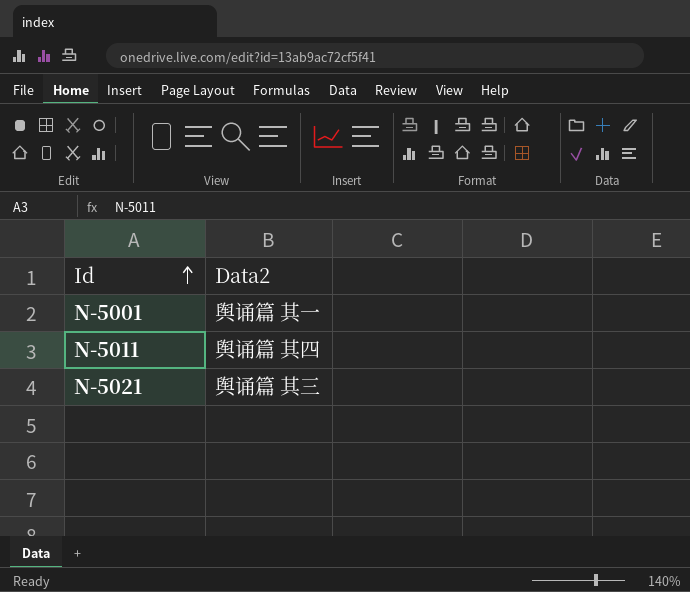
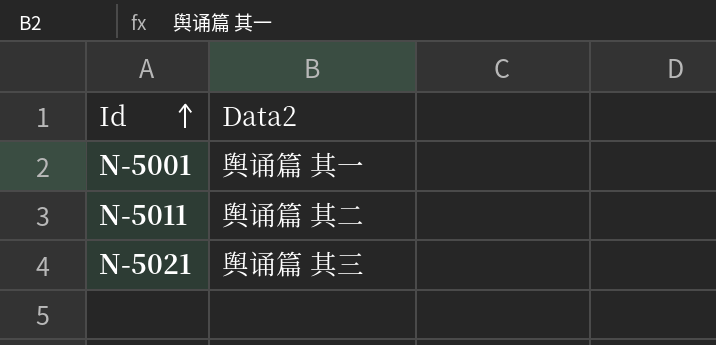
N-5011 | Data2: 舆诵篇 其四 -> 舆诵篇 其二

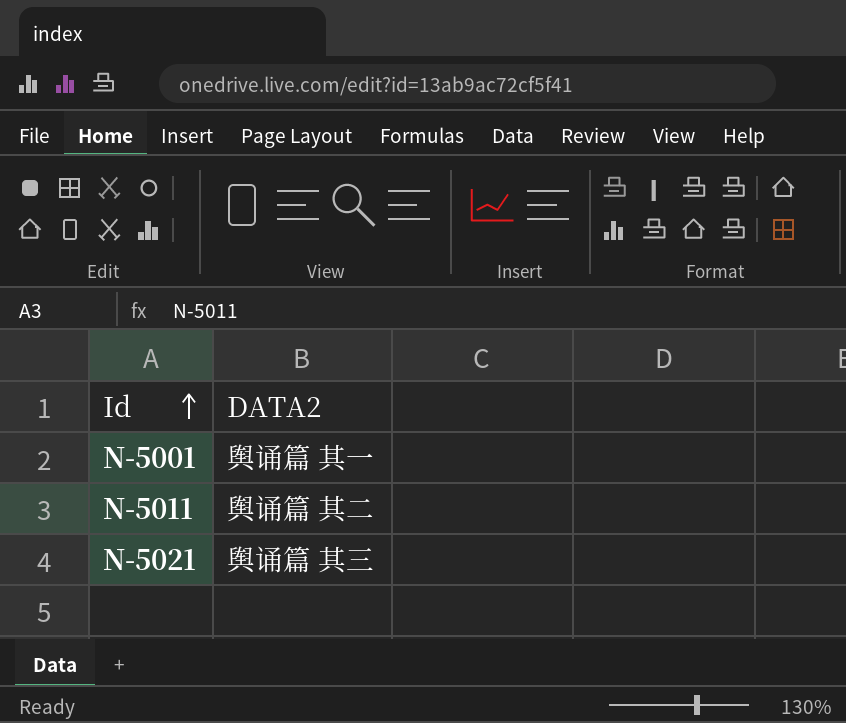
column name: Data2 -> DATA2

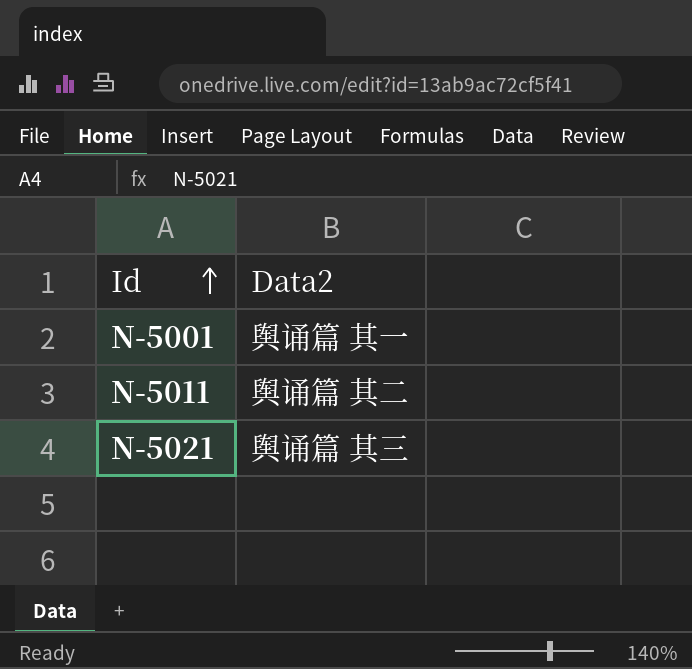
column name: DATA2 -> Data2

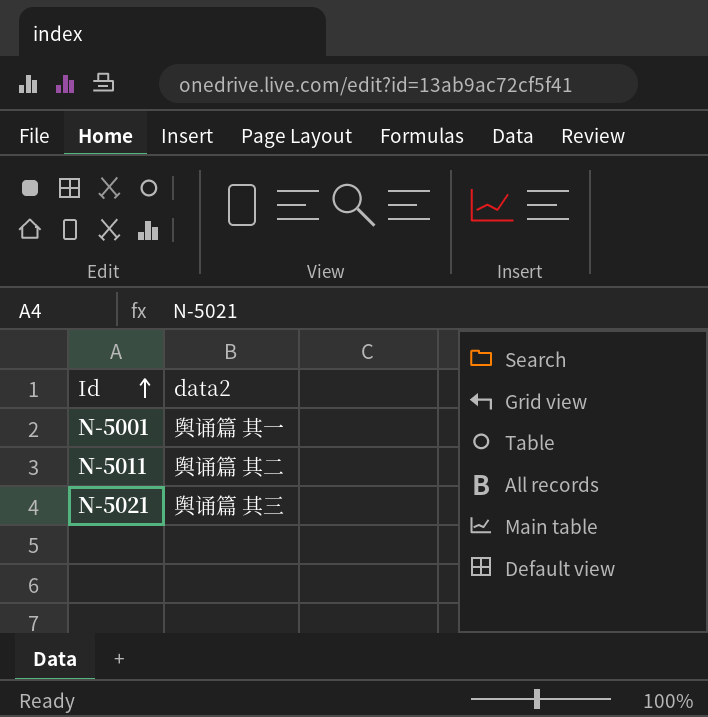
column name: Data2 -> data2

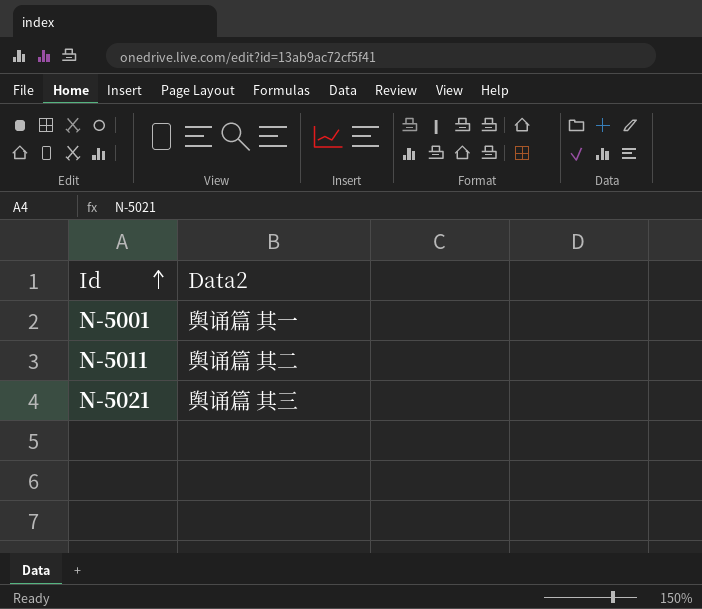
column name: data2 -> Data2

